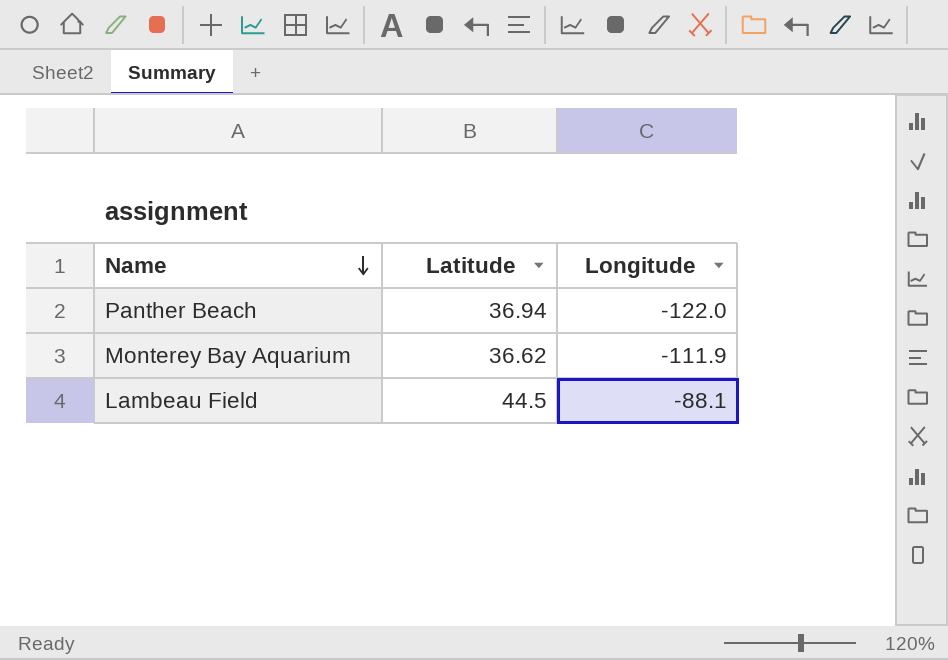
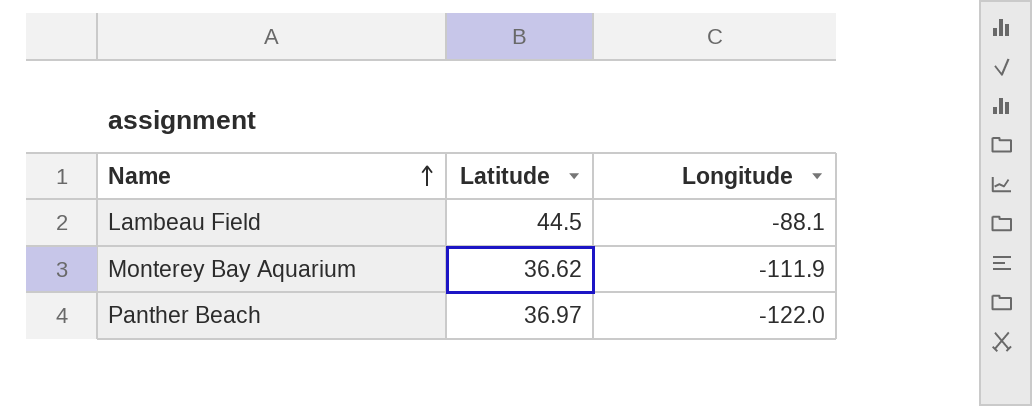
row order: Name descending -> Name ascending
Panther Beach | Latitude: 36.94 -> 36.97

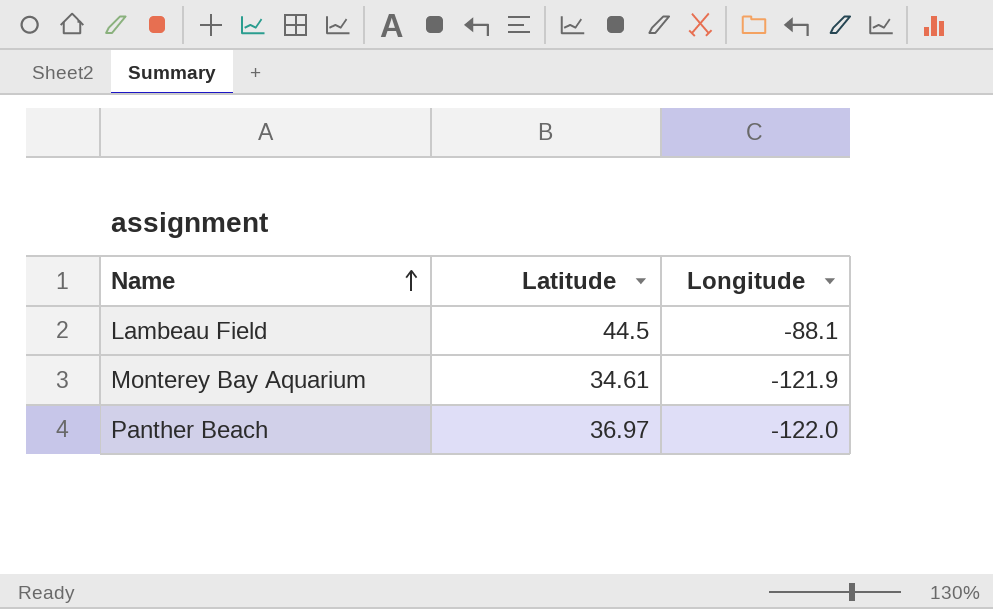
Monterey Bay Aquarium | Latitude: 36.62 -> 34.61
Monterey Bay Aquarium | Longitude: -111.9 -> -121.9

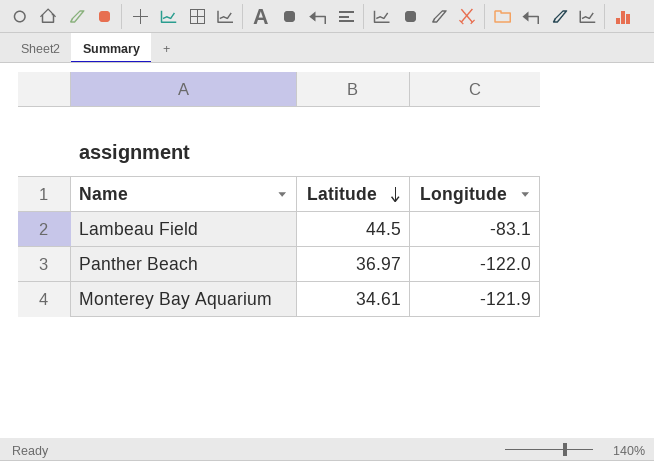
row order: Name ascending -> Latitude descending
Lambeau Field | Longitude: -88.1 -> -83.1

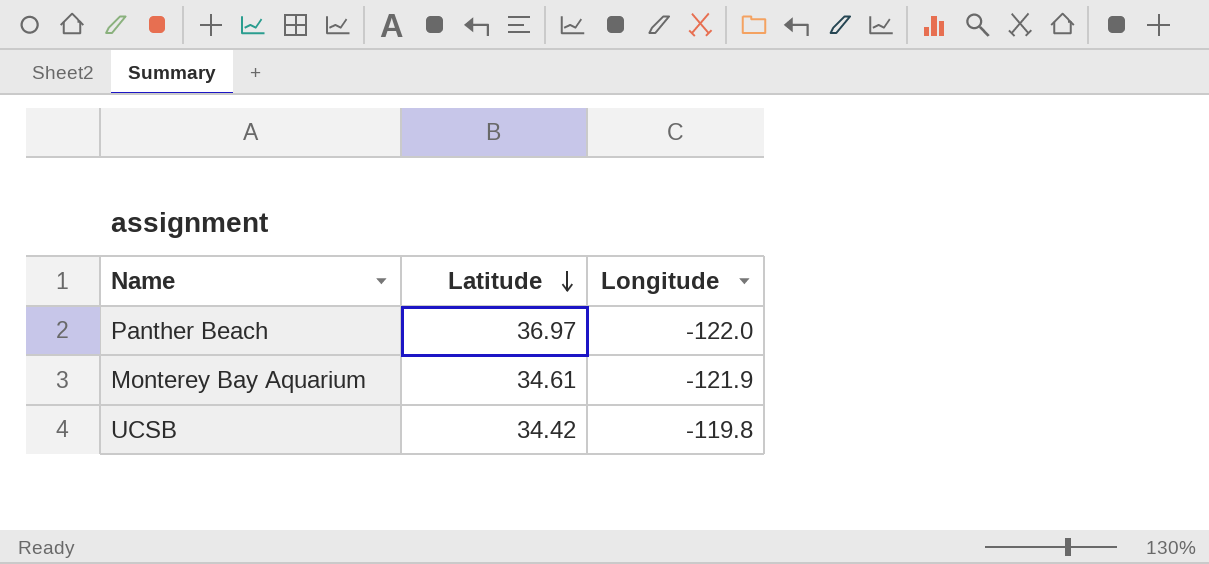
row Lambeau Field: 44.5 | -83.1 -> none
row UCSB: none -> 34.42 | -119.8

